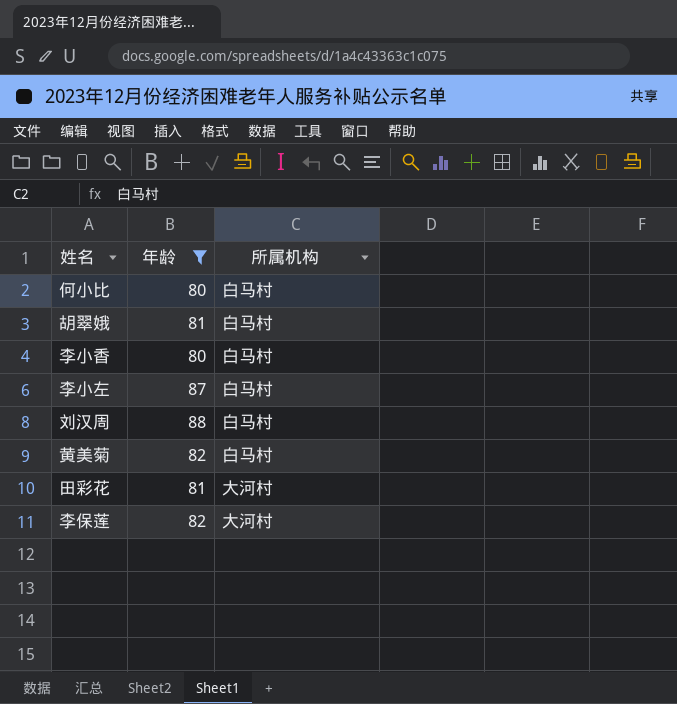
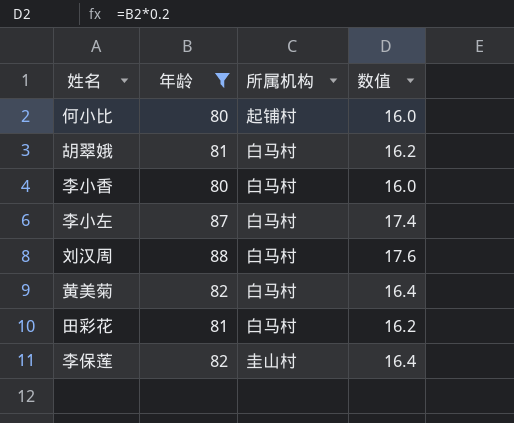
column 数值 | formula: none -> [年龄] * 0.2
何小比 | 所属机构: 白马村 -> 起铺村
田彩花 | 所属机构: 大河村 -> 白马村
李保莲 | 所属机构: 大河村 -> 圭山村

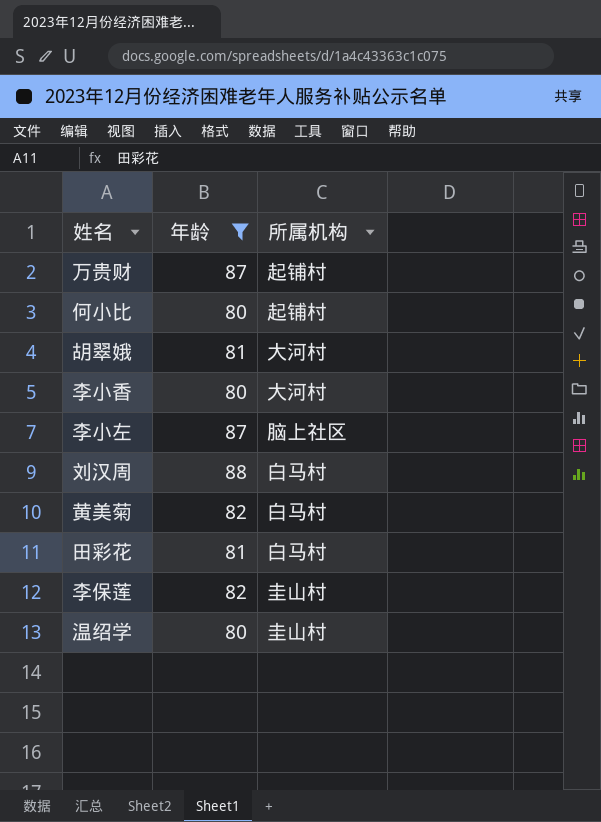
column 数值 | formula: [年龄] * 0.2 -> none
row 万贵财: none -> 87 | 起铺村
胡翠娥 | 所属机构: 白马村 -> 大河村
李小香 | 所属机构: 白马村 -> 大河村
李小左 | 所属机构: 白马村 -> 脑上社区
row 温绍学: none -> 80 | 圭山村

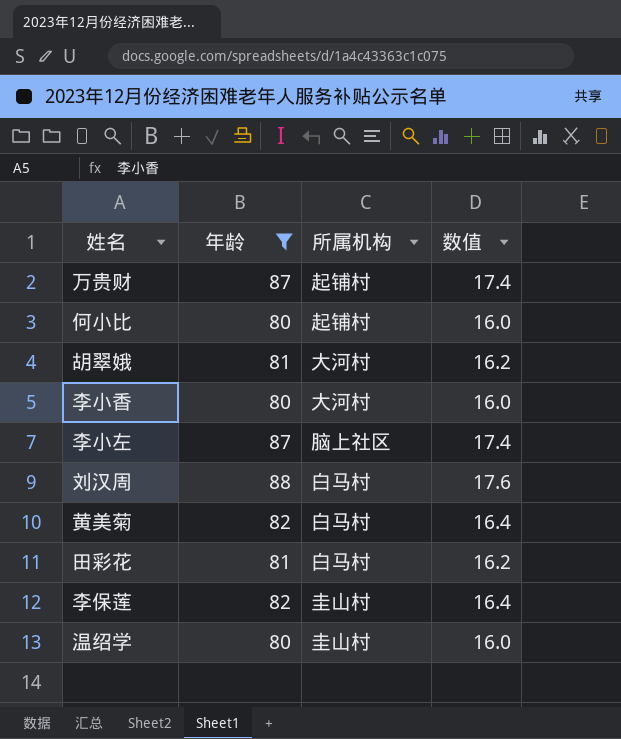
column 数值 | formula: none -> [年龄] * 0.2

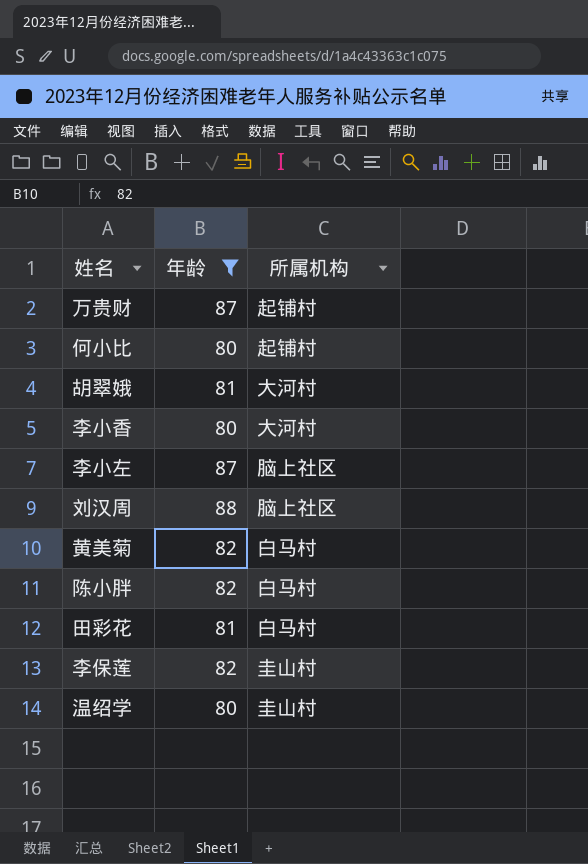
column 数值 | formula: [年龄] * 0.2 -> none
刘汉周 | 所属机构: 白马村 -> 脑上社区
row 陈小胖: none -> 82 | 白马村

